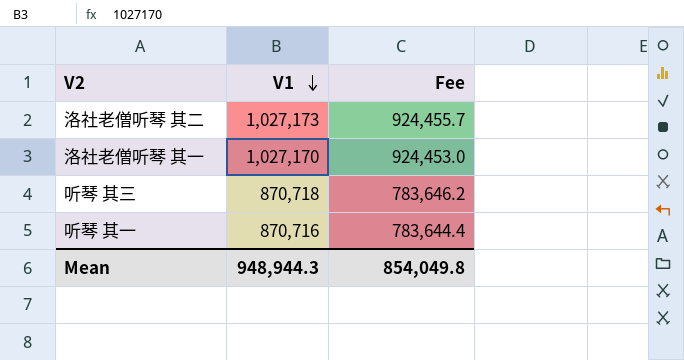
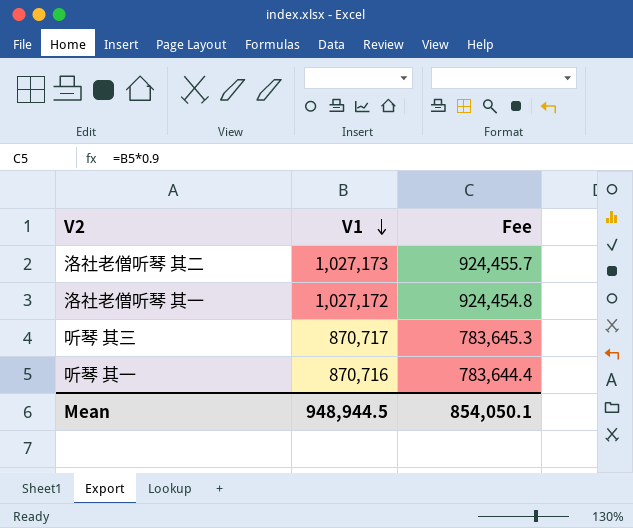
洛社老僧听琴 其一 | V1: 1,027,170 -> 1,027,172
洛社老僧听琴 其一 | Fee: 924,453.0 -> 924,454.8
听琴 其三 | V1: 870,718 -> 870,717
听琴 其三 | Fee: 783,646.2 -> 783,645.3
Mean | V1: 948,944.3 -> 948,944.5
Mean | Fee: 854,049.8 -> 854,050.1

